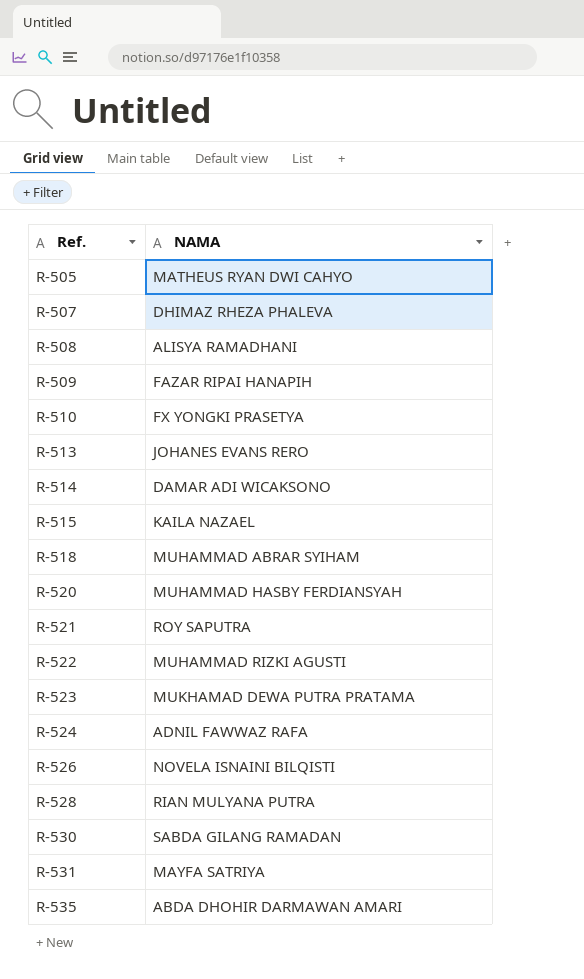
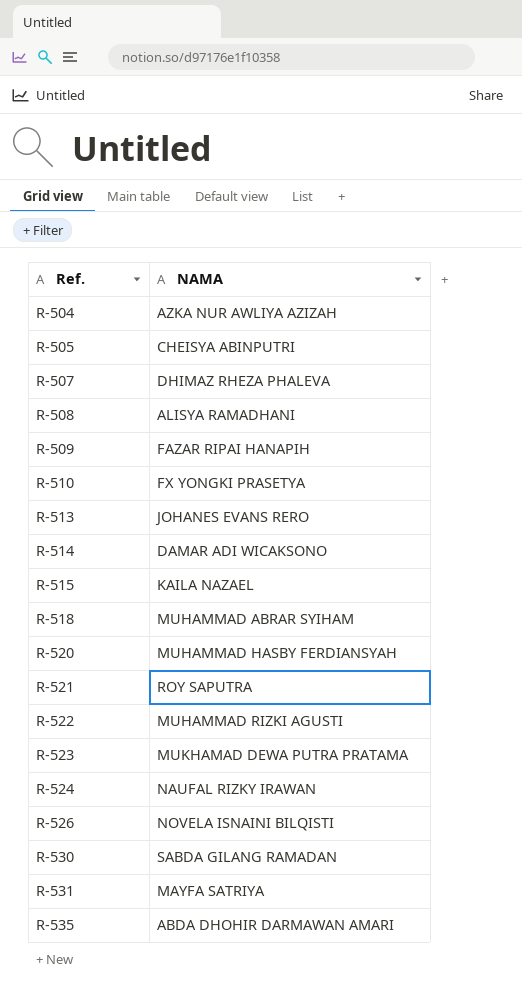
row R-528: RIAN MULYANA PUTRA -> none
row R-504: none -> AZKA NUR AWLIYA AZIZAH
R-505 | NAMA: MATHEUS RYAN DWI CAHYO -> CHEISYA ABINPUTRI
R-524 | NAMA: ADNIL FAWWAZ RAFA -> NAUFAL RIZKY IRAWAN

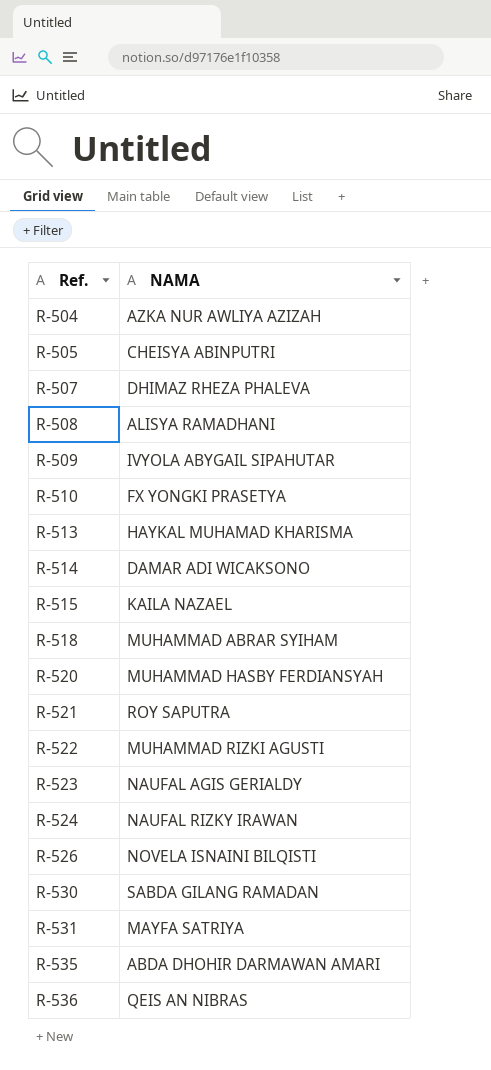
R-509 | NAMA: FAZAR RIPAI HANAPIH -> IVYOLA ABYGAIL SIPAHUTAR
R-513 | NAMA: JOHANES EVANS RERO -> HAYKAL MUHAMAD KHARISMA
R-523 | NAMA: MUKHAMAD DEWA PUTRA PRATAMA -> NAUFAL AGIS GERIALDY
row R-536: none -> QEIS AN NIBRAS

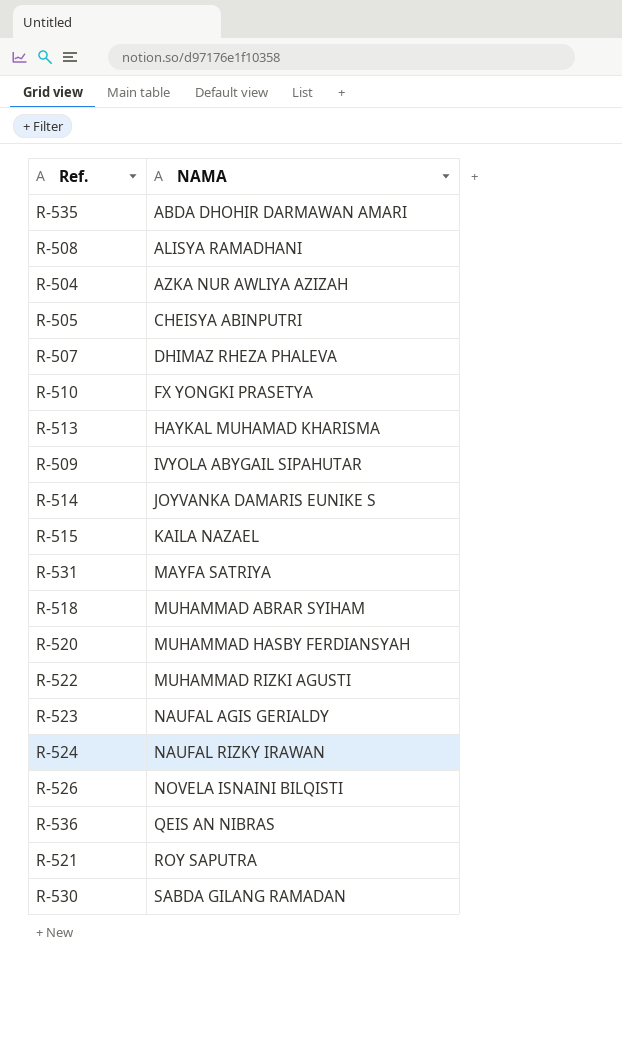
row order: Ref. ascending -> NAMA ascending
R-514 | NAMA: DAMAR ADI WICAKSONO -> JOYVANKA DAMARIS EUNIKE S

